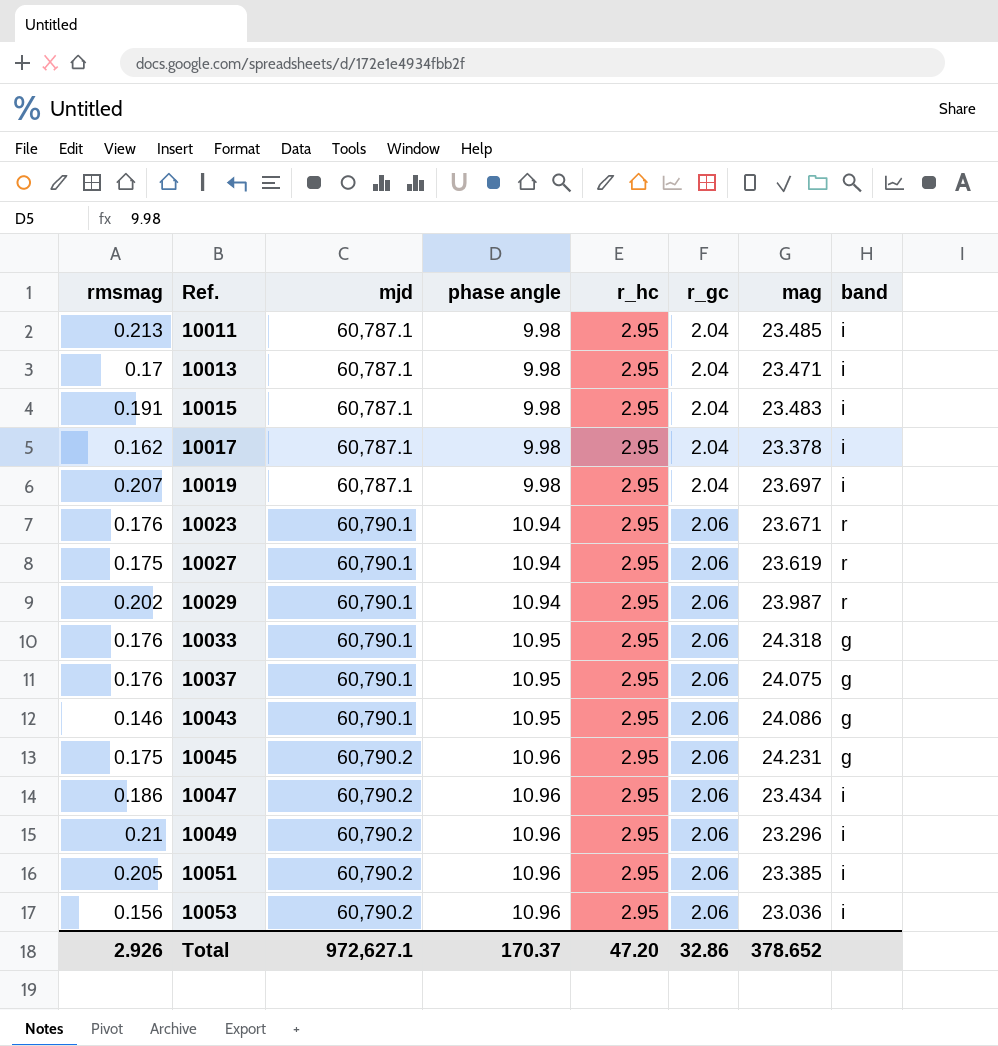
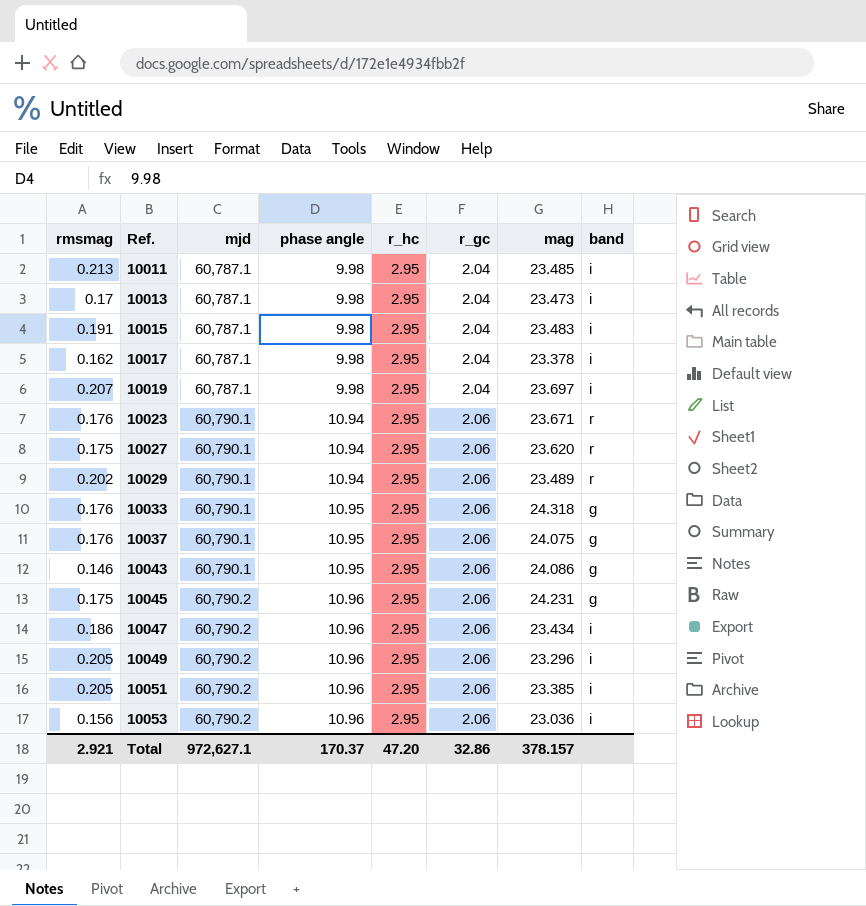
10013 | mag: 23.471 -> 23.473
10027 | mag: 23.619 -> 23.620
10029 | mag: 23.987 -> 23.489
10049 | rmsmag: 0.21 -> 0.205
Total | rmsmag: 2.926 -> 2.921
Total | mag: 378.652 -> 378.157

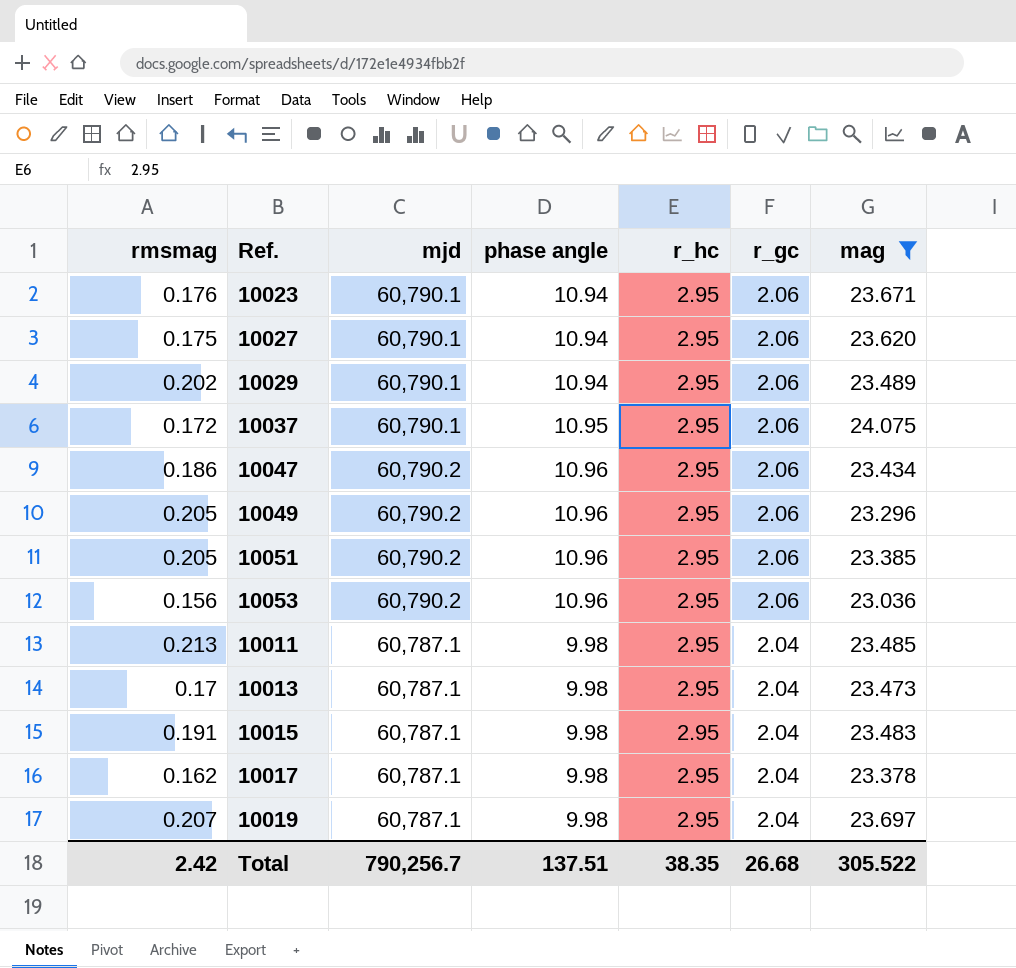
filter: none -> mag <= 24.075
row order: Ref. ascending -> r_gc descending
column band | position: 8 -> none
10037 | rmsmag: 0.176 -> 0.172
Total | rmsmag: 2.921 -> 2.42
Total | mjd: 972,627.1 -> 790,256.7
Total | phase angle: 170.37 -> 137.51
Total | r_hc: 47.20 -> 38.35
Total | r_gc: 32.86 -> 26.68
Total | mag: 378.157 -> 305.522

